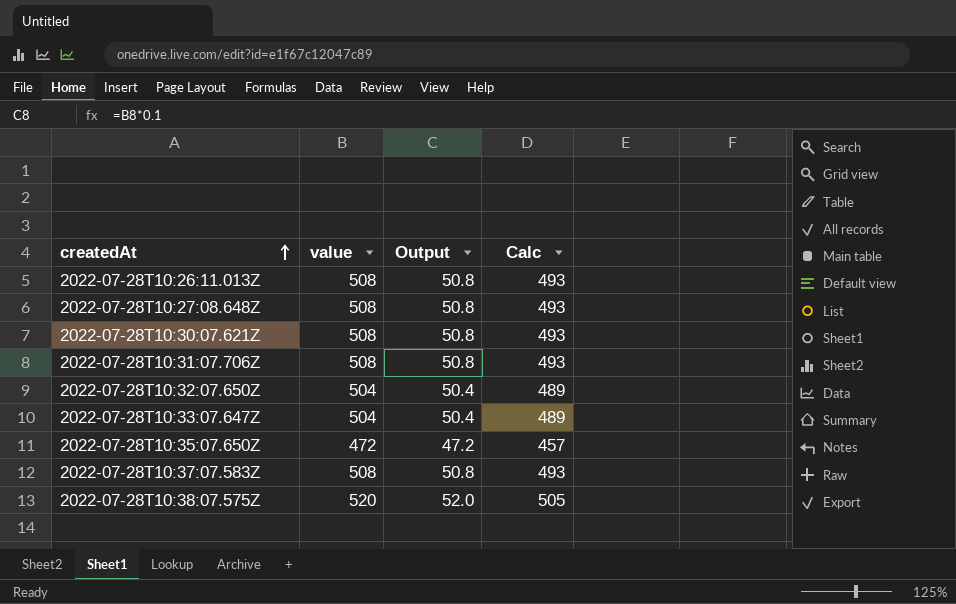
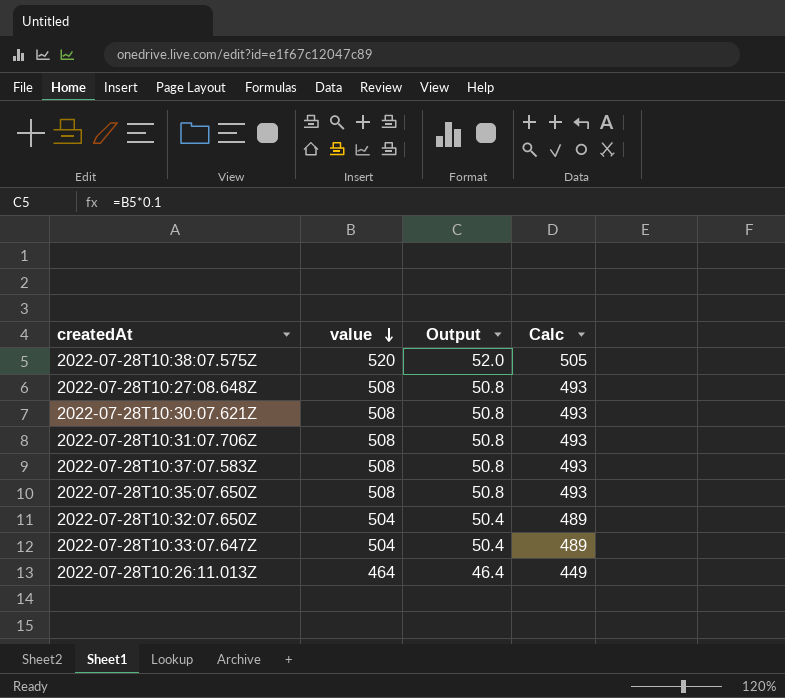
row order: createdAt ascending -> value descending
2022-07-28T10:35:07.650Z | value: 472 -> 508
2022-07-28T10:35:07.650Z | Output: 47.2 -> 50.8
2022-07-28T10:35:07.650Z | Calc: 457 -> 493
2022-07-28T10:26:11.013Z | value: 508 -> 464
2022-07-28T10:26:11.013Z | Output: 50.8 -> 46.4
2022-07-28T10:26:11.013Z | Calc: 493 -> 449

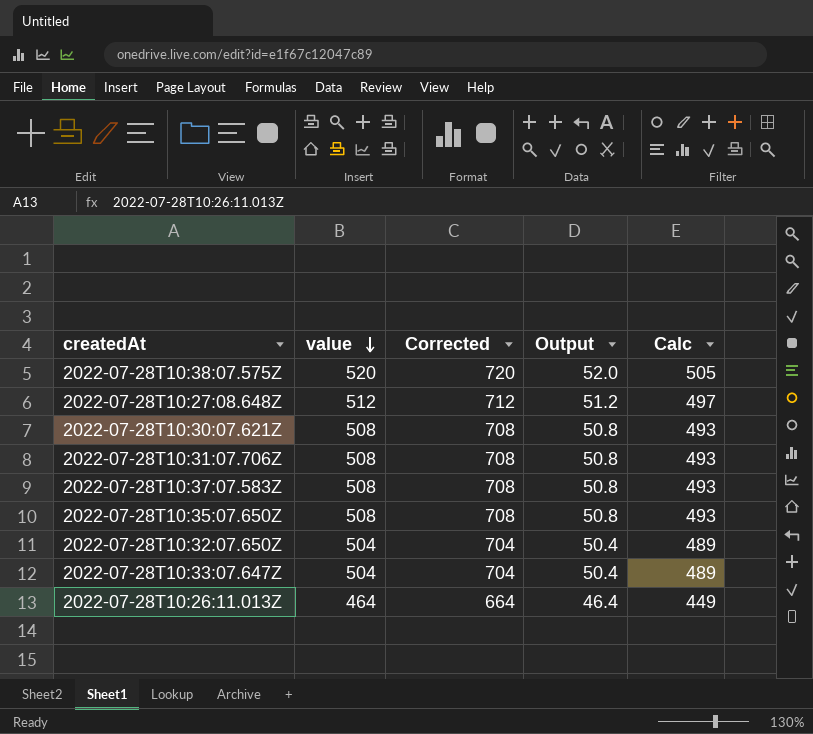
column Corrected | formula: none -> [value] + 200
2022-07-28T10:27:08.648Z | value: 508 -> 512
2022-07-28T10:27:08.648Z | Output: 50.8 -> 51.2
2022-07-28T10:27:08.648Z | Calc: 493 -> 497

